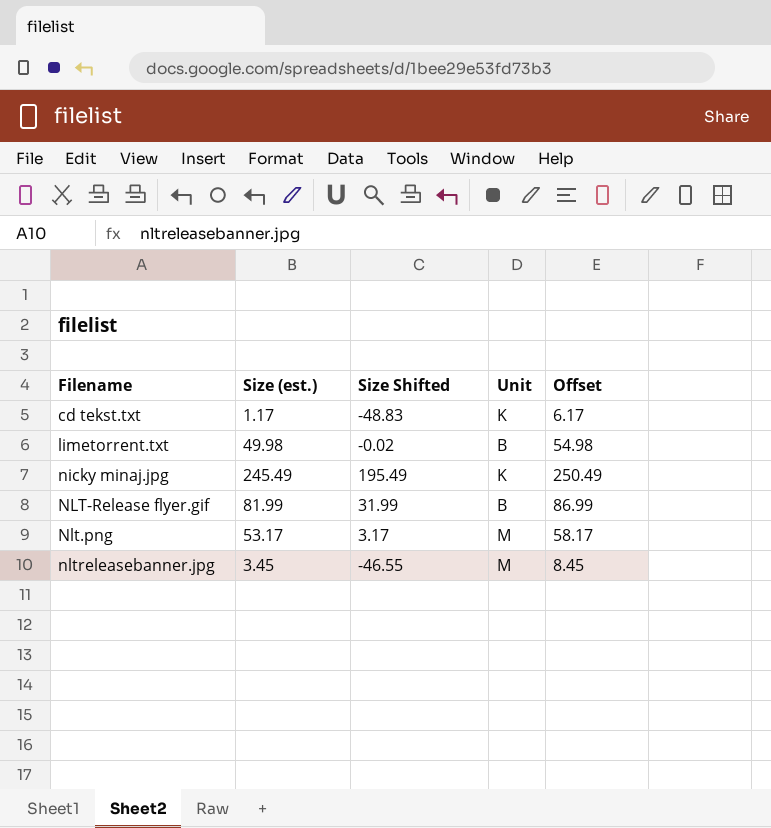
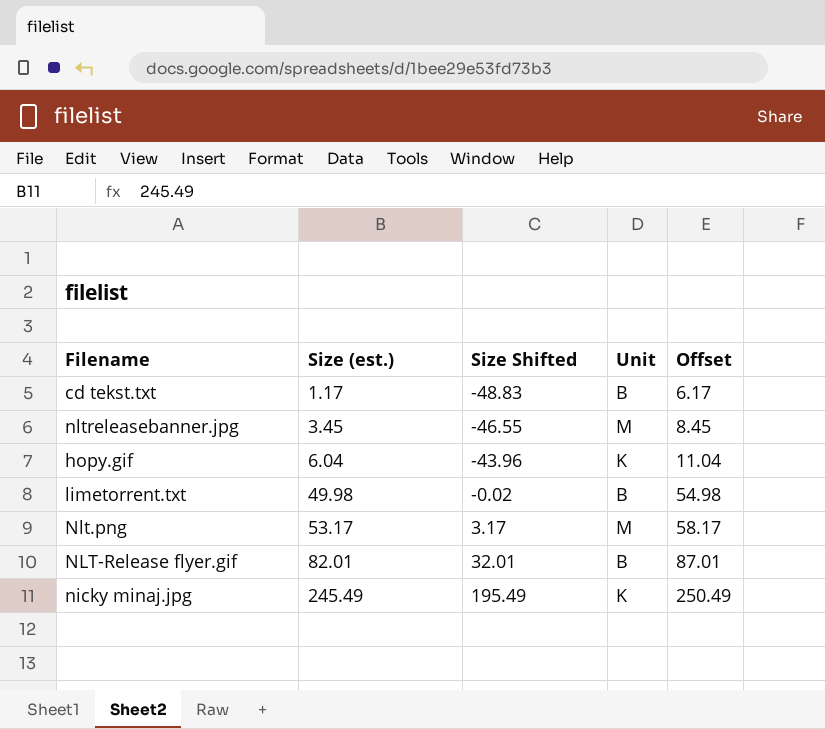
row order: Filename ascending -> Size (est.) ascending
cd tekst.txt | Unit: K -> B
row hopy.gif: none -> 6.04 | -43.96 | K | 11.04
NLT-Release flyer.gif | Size (est.): 81.99 -> 82.01
NLT-Release flyer.gif | Size Shifted: 31.99 -> 32.01
NLT-Release flyer.gif | Offset: 86.99 -> 87.01

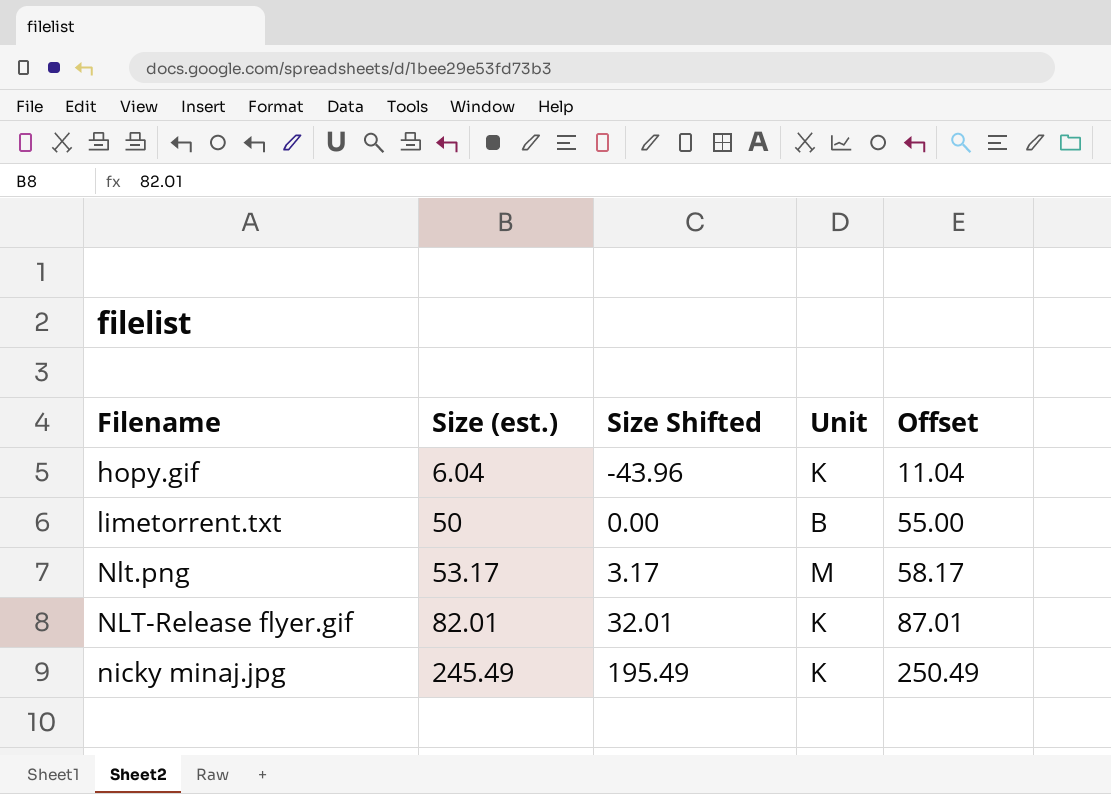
row cd tekst.txt: 1.17 | -48.83 | B | 6.17 -> none
row nltreleasebanner.jpg: 3.45 | -46.55 | M | 8.45 -> none
limetorrent.txt | Size (est.): 49.98 -> 50
limetorrent.txt | Size Shifted: -0.02 -> 0.00
limetorrent.txt | Offset: 54.98 -> 55.00
NLT-Release flyer.gif | Unit: B -> K

